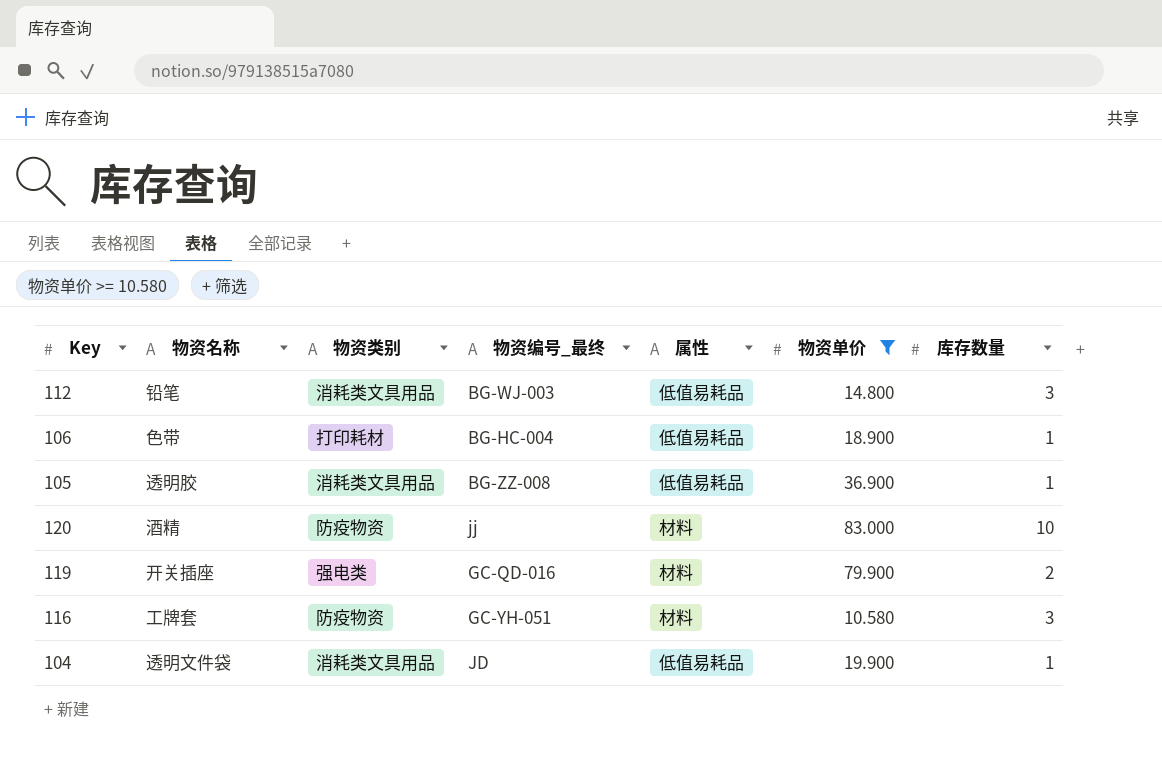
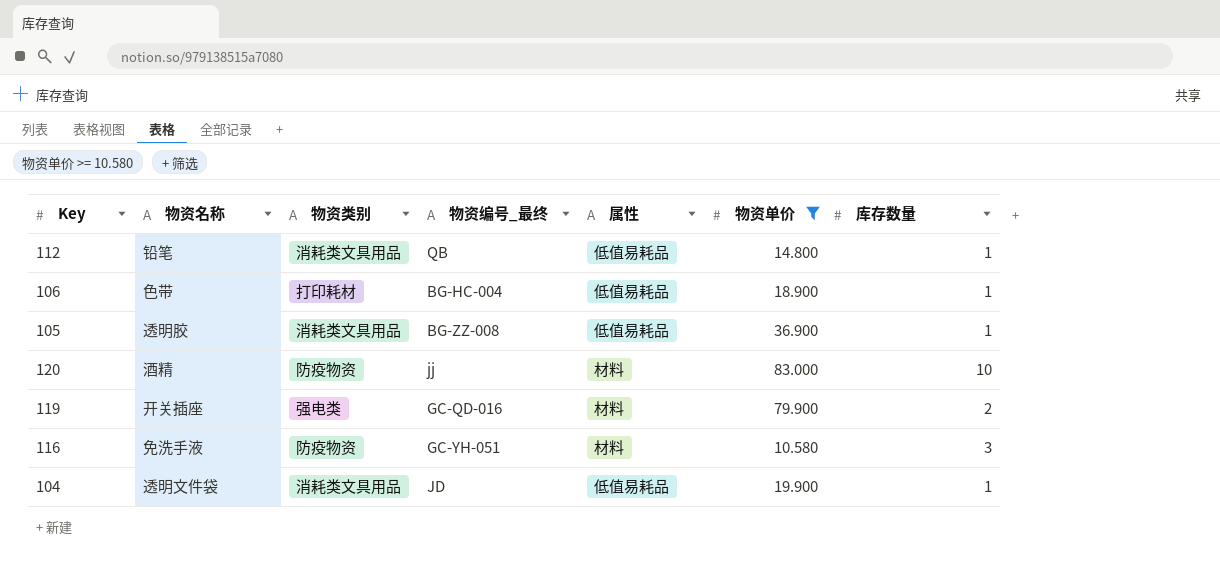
112 | 物资编号_最终: BG-WJ-003 -> QB
112 | 库存数量: 3 -> 1
116 | 物资名称: 工牌套 -> 免洗手液

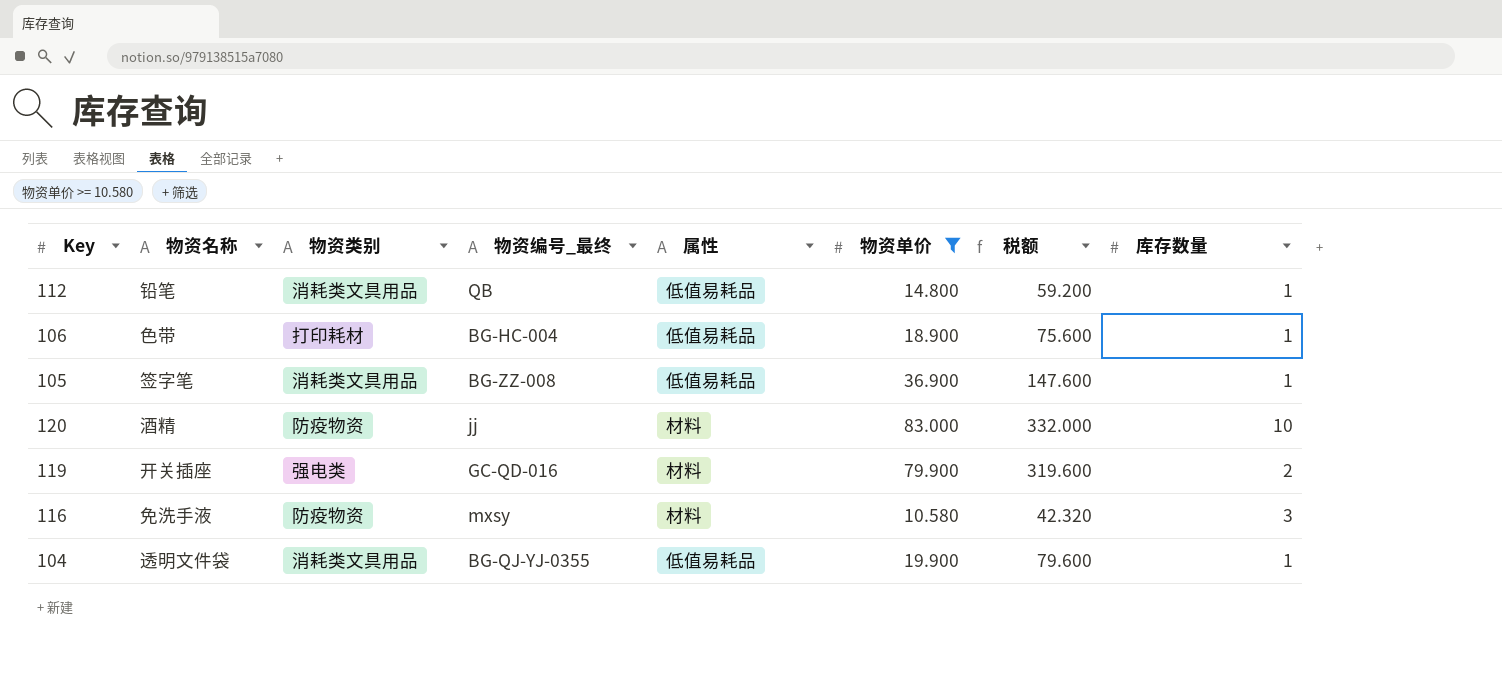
column 税额 | formula: none -> [物资单价] * 4
105 | 物资名称: 透明胶 -> 签字笔
116 | 物资编号_最终: GC-YH-051 -> mxsy
104 | 物资编号_最终: JD -> BG-QJ-YJ-0355

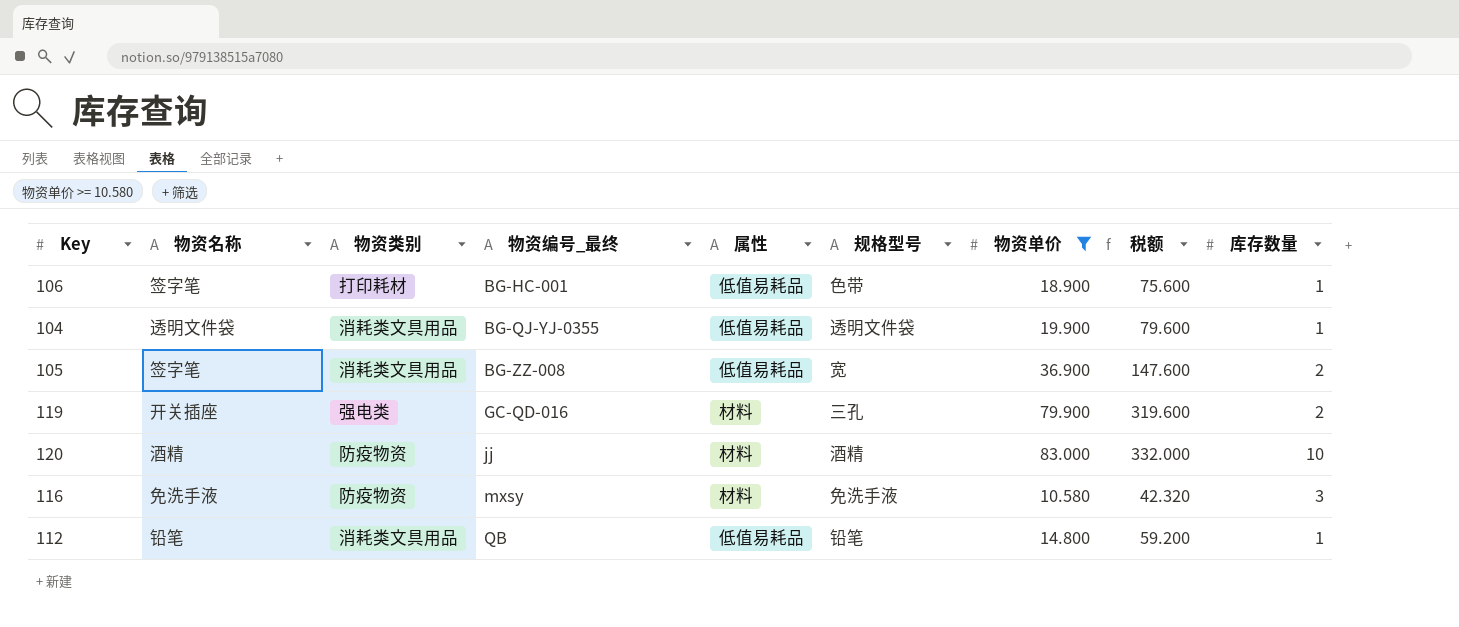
row order: none -> 物资编号_最终 ascending
column 规格型号 | position: none -> 6
106 | 物资名称: 色带 -> 签字笔
106 | 物资编号_最终: BG-HC-004 -> BG-HC-001
105 | 库存数量: 1 -> 2

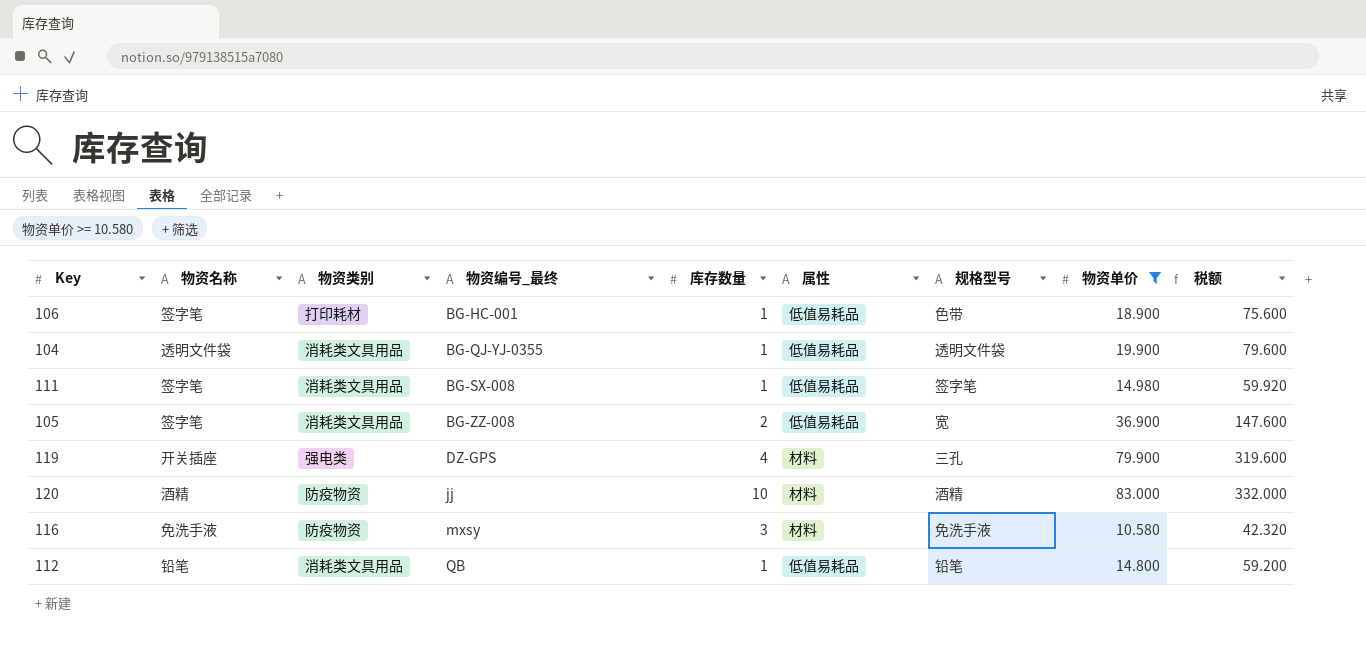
column 库存数量 | position: 9 -> 5
row 111: none -> 签字笔 | 消耗类文具用品 | BG-SX-008 | 1 | 低值易耗品 | 签字笔 | 14.980 | 59.920
119 | 物资编号_最终: GC-QD-016 -> DZ-GPS
119 | 库存数量: 2 -> 4

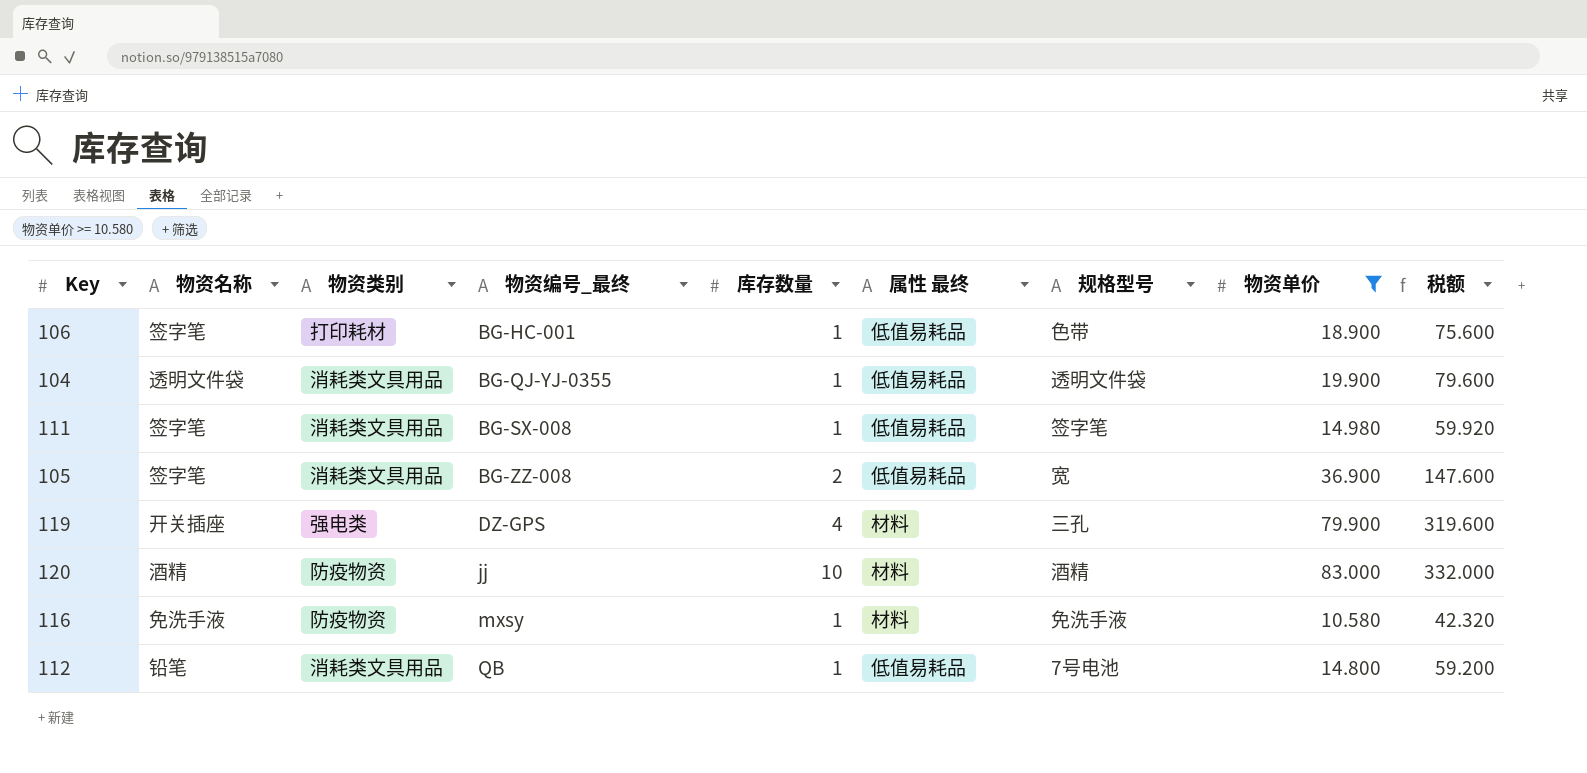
column name: 属性 -> 属性 最终
116 | 库存数量: 3 -> 1
112 | 规格型号: 铅笔 -> 7号电池

